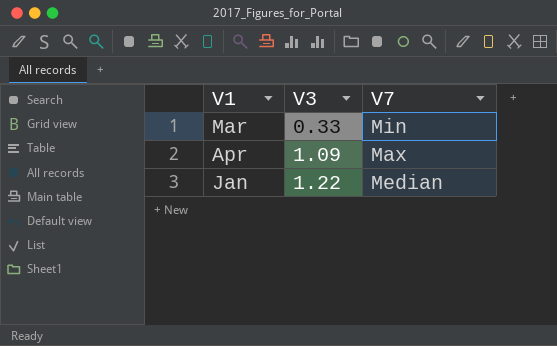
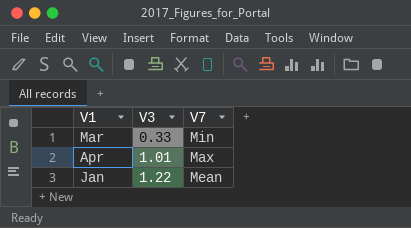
Apr | V3: 1.09 -> 1.01
Jan | V7: Median -> Mean

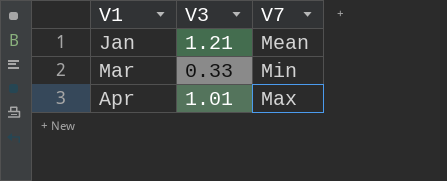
row order: V3 ascending -> V1 ascending
Jan | V3: 1.22 -> 1.21

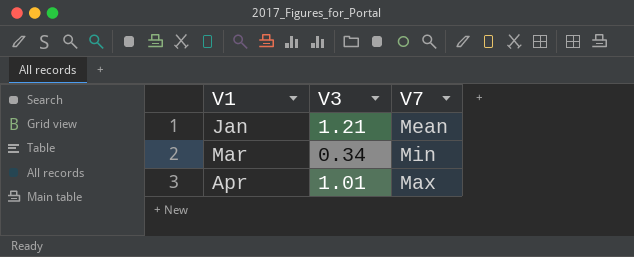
Mar | V3: 0.33 -> 0.34

